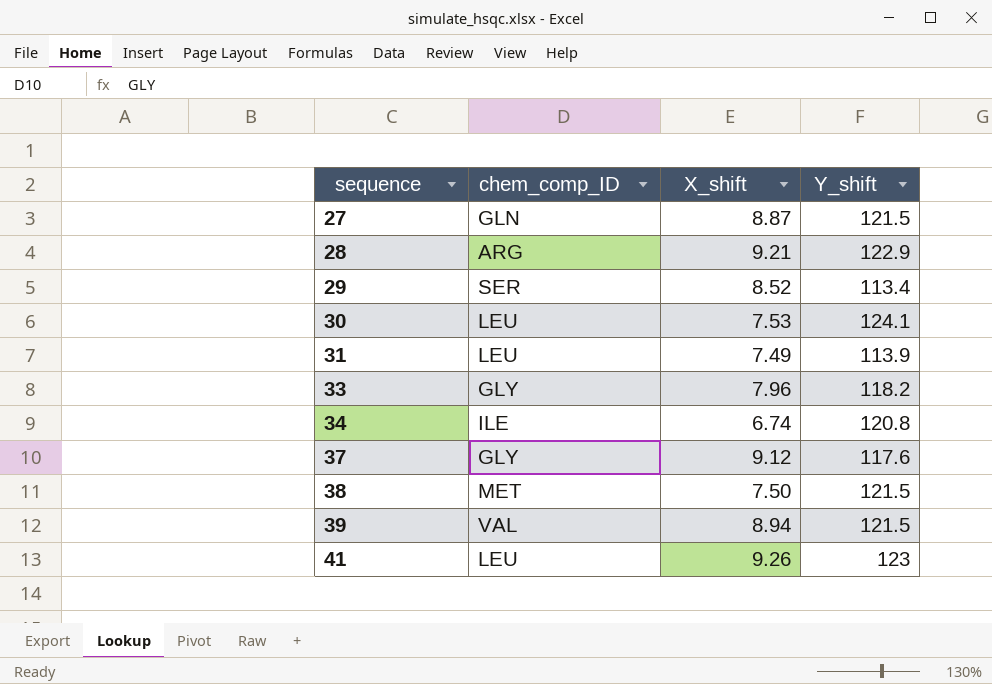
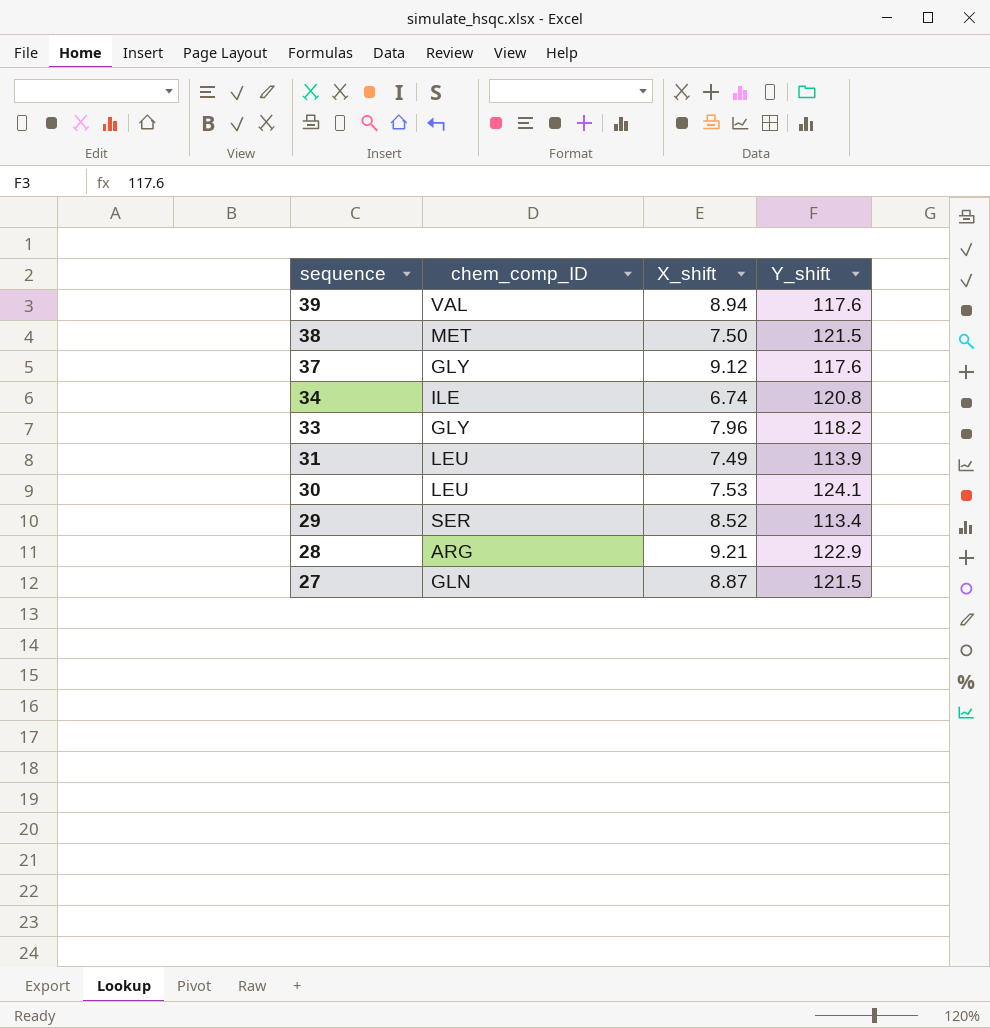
row order: sequence ascending -> sequence descending
row 41: LEU | 9.26 | 123 -> none
39 | Y_shift: 121.5 -> 117.6

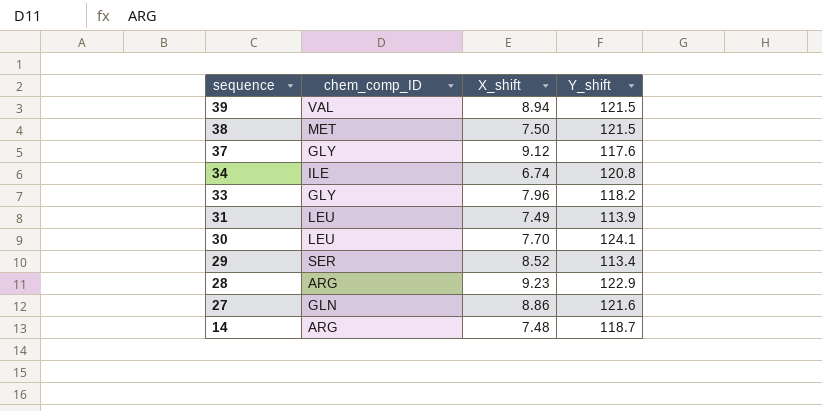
39 | Y_shift: 117.6 -> 121.5
30 | X_shift: 7.53 -> 7.70
28 | X_shift: 9.21 -> 9.23
27 | X_shift: 8.87 -> 8.86
27 | Y_shift: 121.5 -> 121.6
row 14: none -> ARG | 7.48 | 118.7

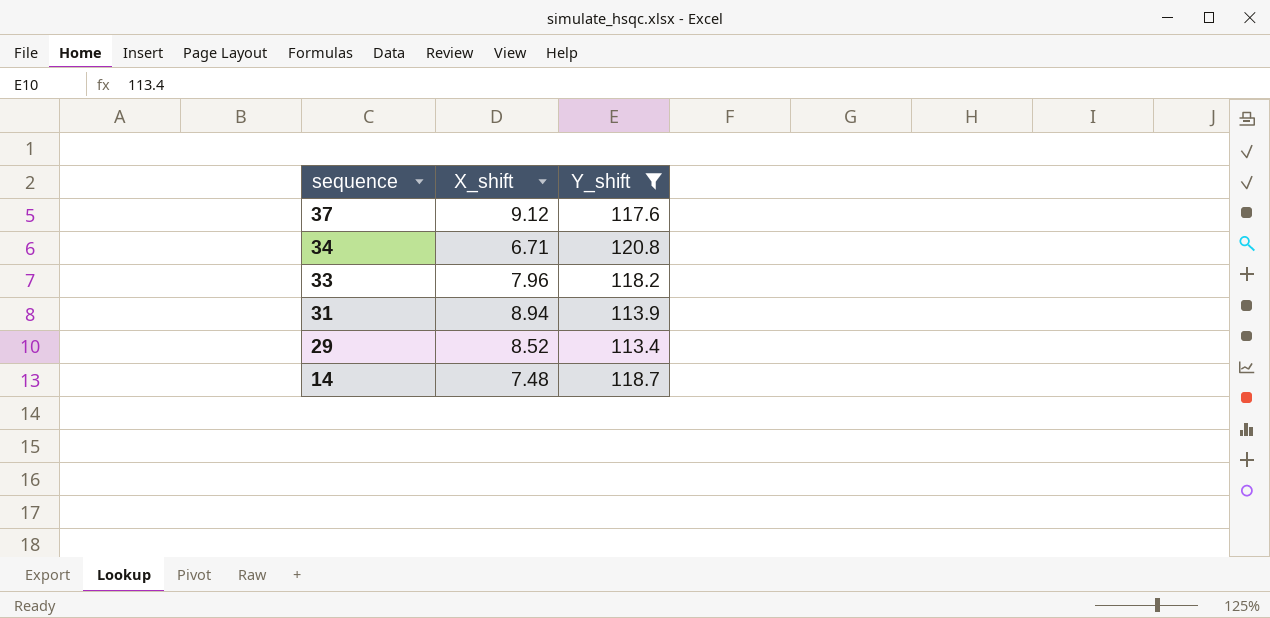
filter: none -> Y_shift <= 120.8
column chem_comp_ID | position: 2 -> none
34 | X_shift: 6.74 -> 6.71
31 | X_shift: 7.49 -> 8.94

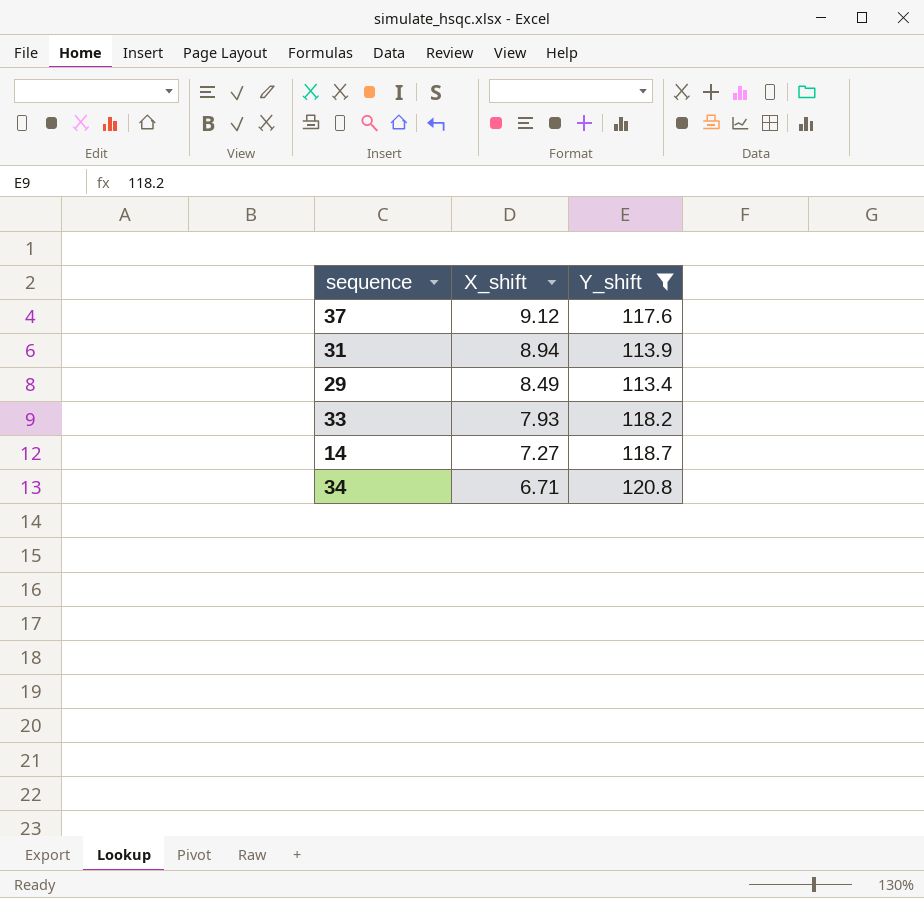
row order: sequence descending -> X_shift descending
29 | X_shift: 8.52 -> 8.49
33 | X_shift: 7.96 -> 7.93
14 | X_shift: 7.48 -> 7.27

